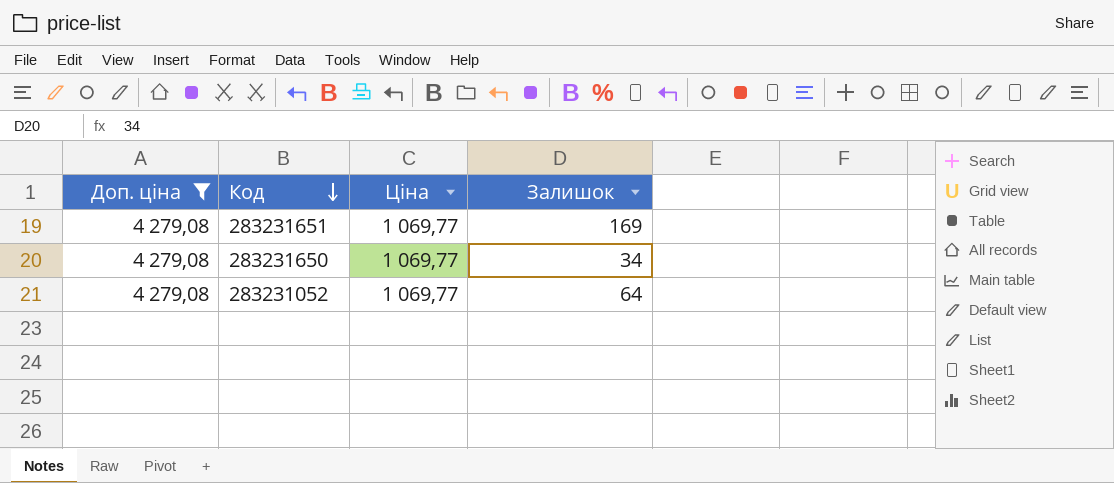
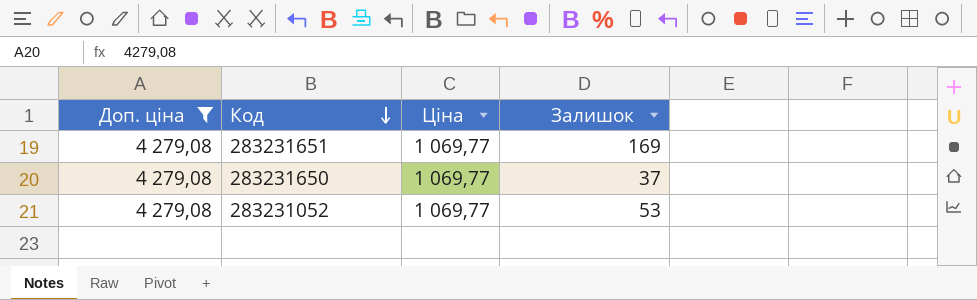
283231650 | Залишок: 34 -> 37
283231052 | Залишок: 64 -> 53

